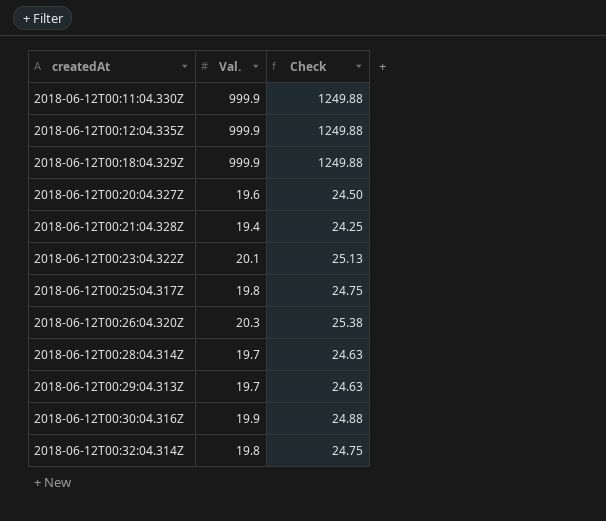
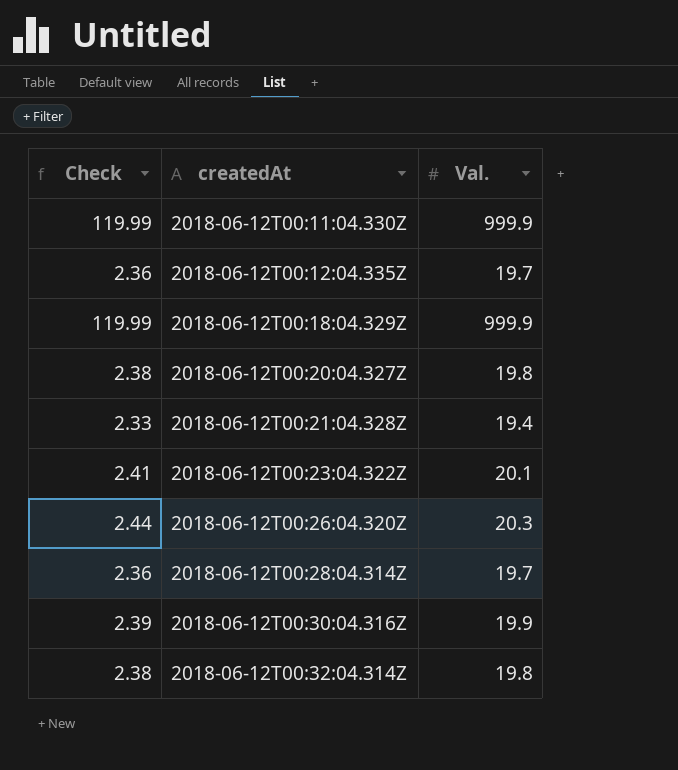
column Check | formula: [Val.] * 1.25 -> [Val.] * 0.12
column Check | position: 3 -> 1
row 2018-06-12T00:25:04.317Z: 19.8 | 24.75 -> none
row 2018-06-12T00:29:04.313Z: 19.7 | 24.63 -> none
2018-06-12T00:12:04.335Z | Val.: 999.9 -> 19.7
2018-06-12T00:20:04.327Z | Val.: 19.6 -> 19.8

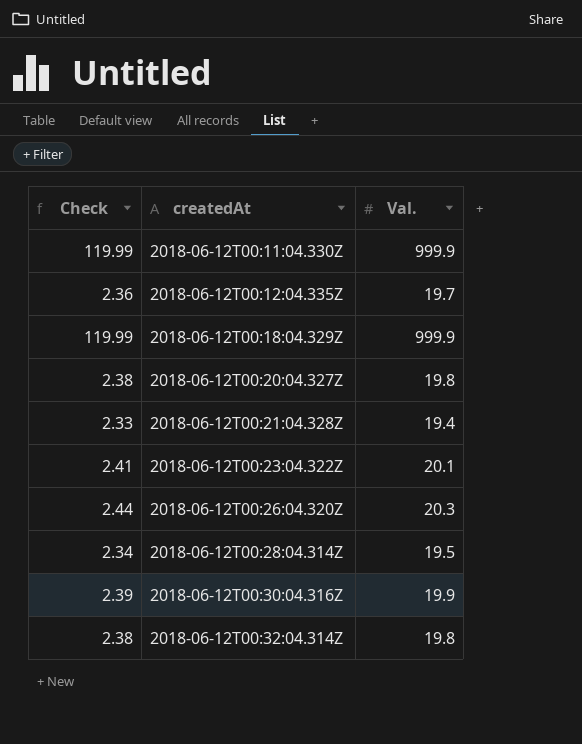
2018-06-12T00:28:04.314Z | Check: 2.36 -> 2.34
2018-06-12T00:28:04.314Z | Val.: 19.7 -> 19.5

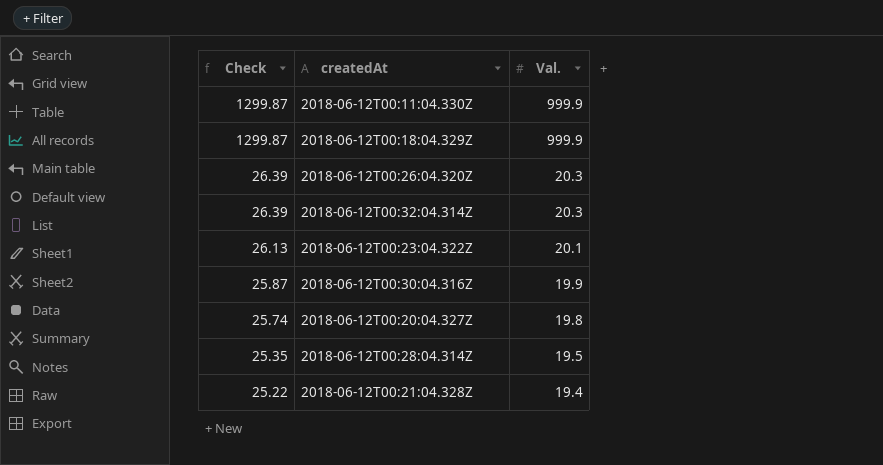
row order: createdAt ascending -> Check descending
column Check | formula: [Val.] * 0.12 -> [Val.] * 1.3
row 2018-06-12T00:12:04.335Z: 2.36 | 19.7 -> none
2018-06-12T00:32:04.314Z | Val.: 19.8 -> 20.3

